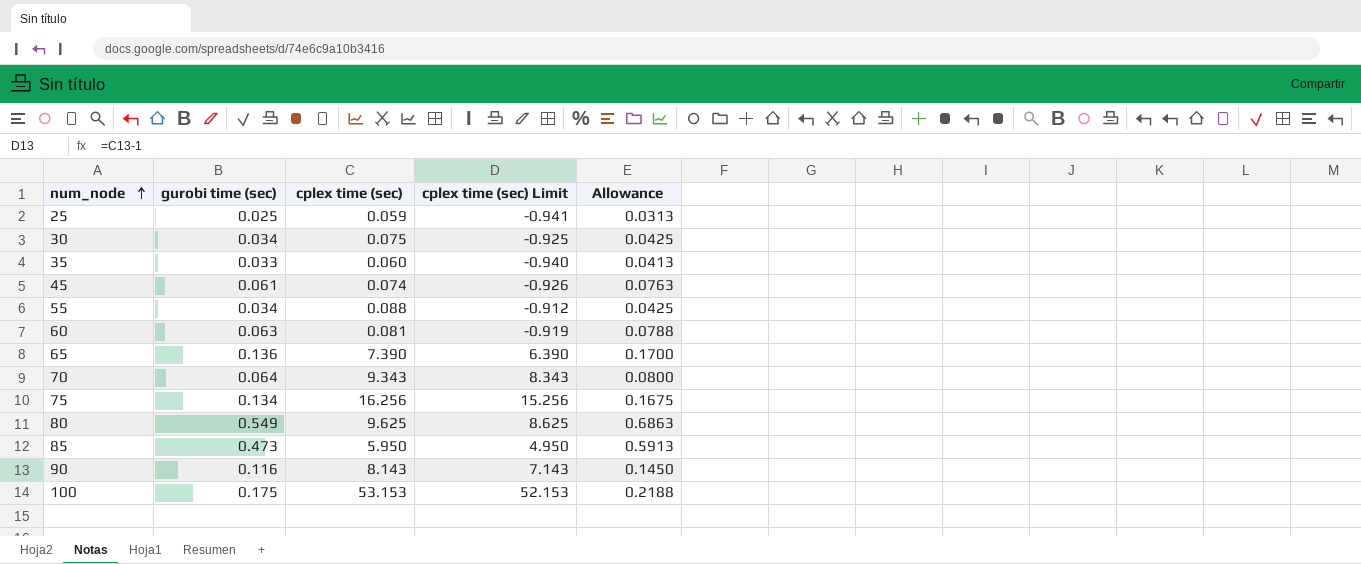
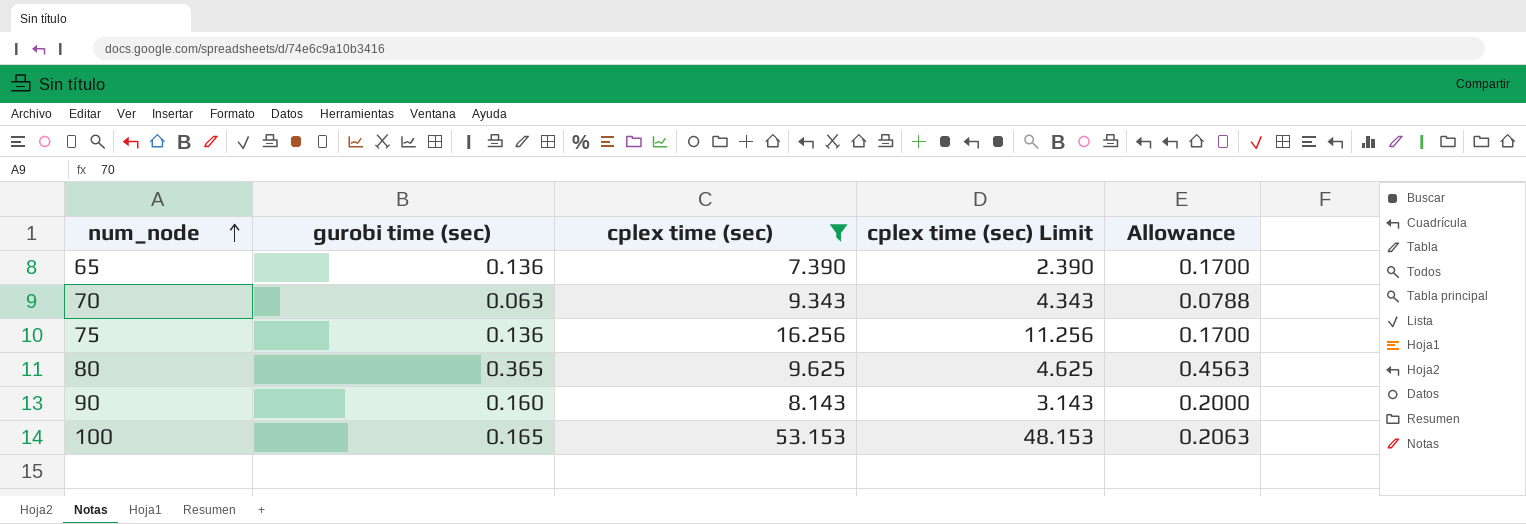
filter: none -> cplex time (sec) >= 7.390
column cplex time (sec) Limit | formula: [cplex time (sec)] - 1 -> [cplex time (sec)] - 5
70 | gurobi time (sec): 0.064 -> 0.063
70 | Allowance: 0.0800 -> 0.0788
75 | gurobi time (sec): 0.134 -> 0.136
75 | Allowance: 0.1675 -> 0.1700
80 | gurobi time (sec): 0.549 -> 0.365
80 | Allowance: 0.6863 -> 0.4563
90 | gurobi time (sec): 0.116 -> 0.160
90 | Allowance: 0.1450 -> 0.2000
100 | gurobi time (sec): 0.175 -> 0.165
100 | Allowance: 0.2188 -> 0.2063

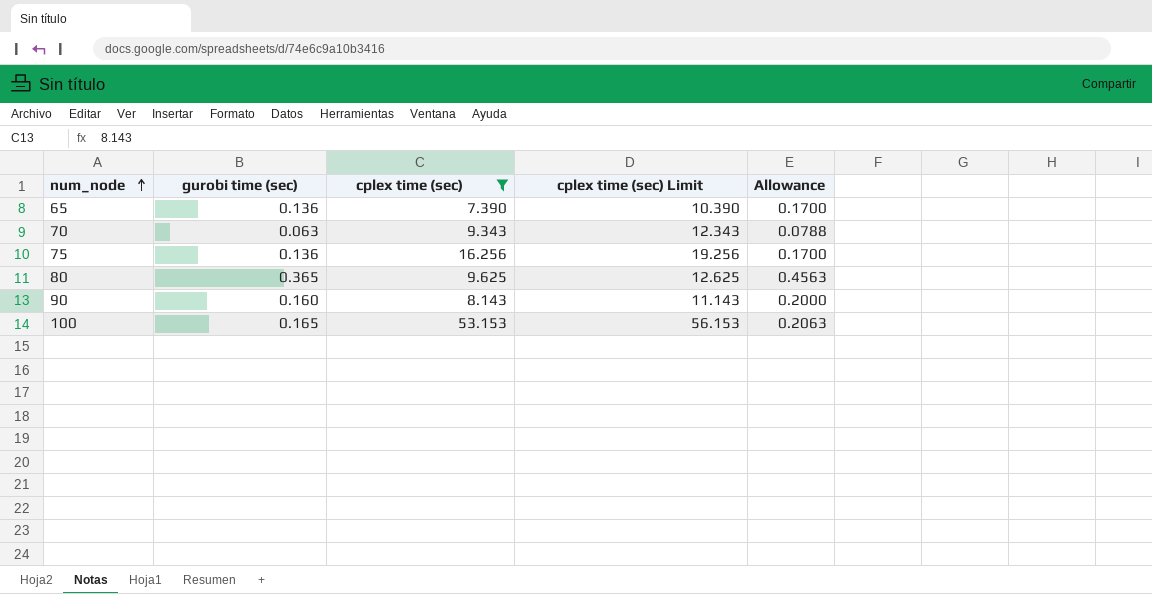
column cplex time (sec) Limit | formula: [cplex time (sec)] - 5 -> [cplex time (sec)] + 3

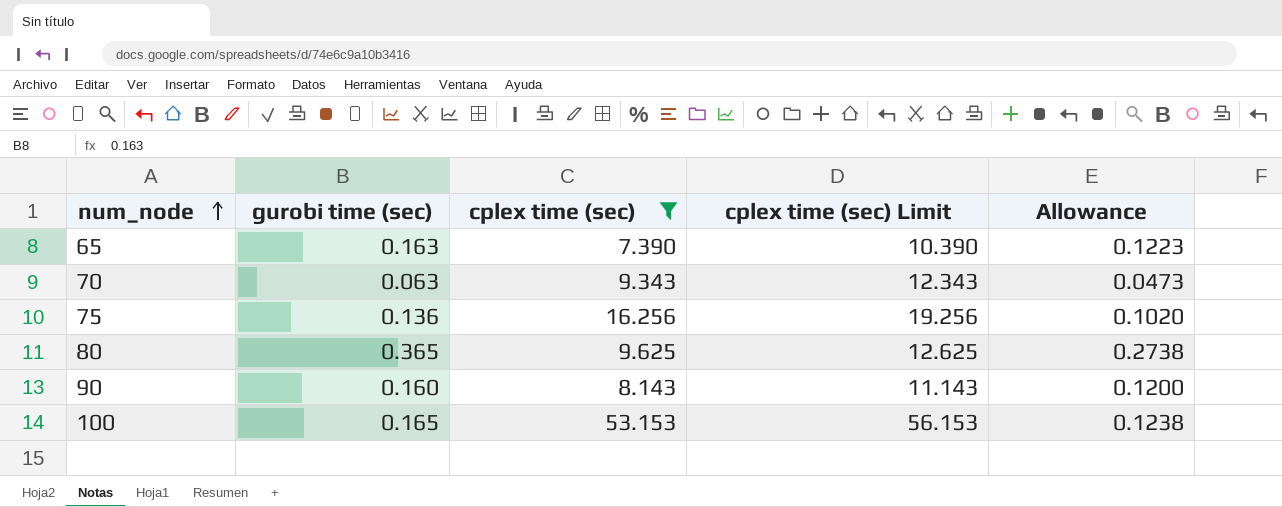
column Allowance | formula: [gurobi time (sec)] * 1.25 -> [gurobi time (sec)] * 0.75
65 | gurobi time (sec): 0.136 -> 0.163

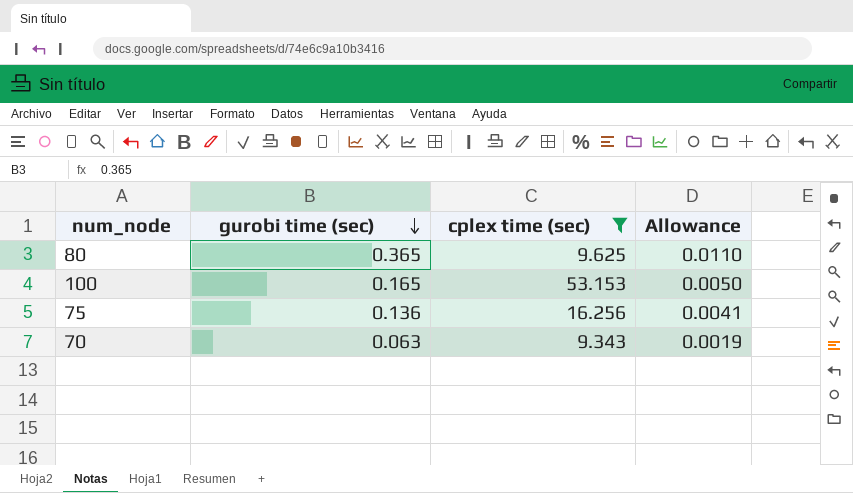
row order: num_node ascending -> gurobi time (sec) descending
column cplex time (sec) Limit | formula: [cplex time (sec)] + 3 -> none
column Allowance | formula: [gurobi time (sec)] * 0.75 -> [gurobi time (sec)] * 0.03
row 65: 0.163 | 7.390 | 10.390 | 0.1223 -> none
row 90: 0.160 | 8.143 | 11.143 | 0.1200 -> none

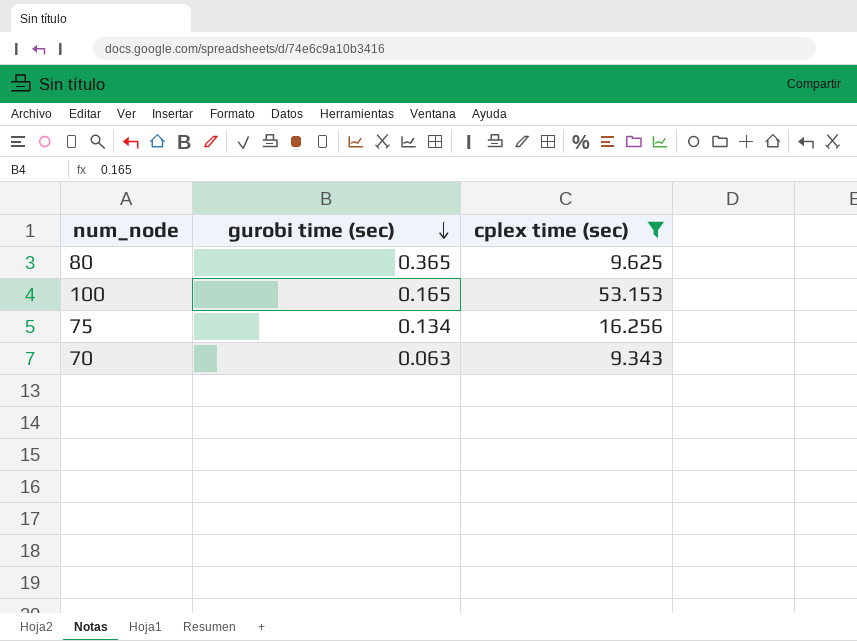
column Allowance | formula: [gurobi time (sec)] * 0.03 -> none
75 | gurobi time (sec): 0.136 -> 0.134

